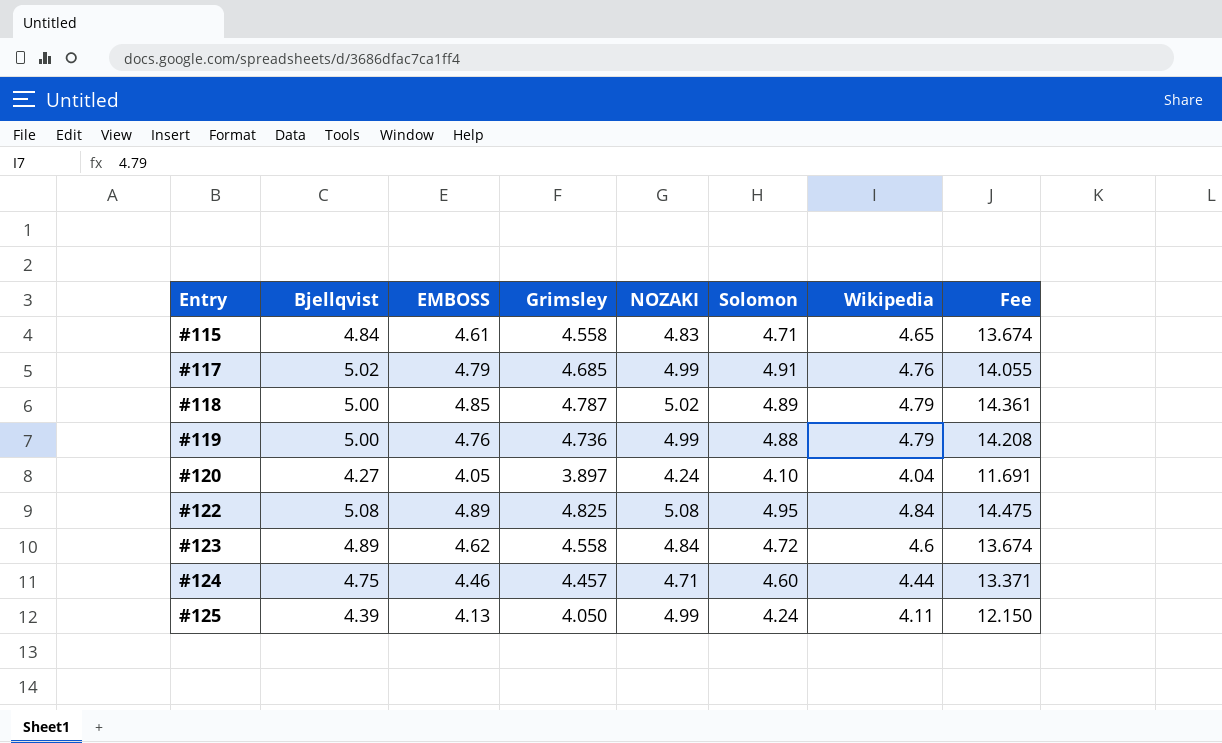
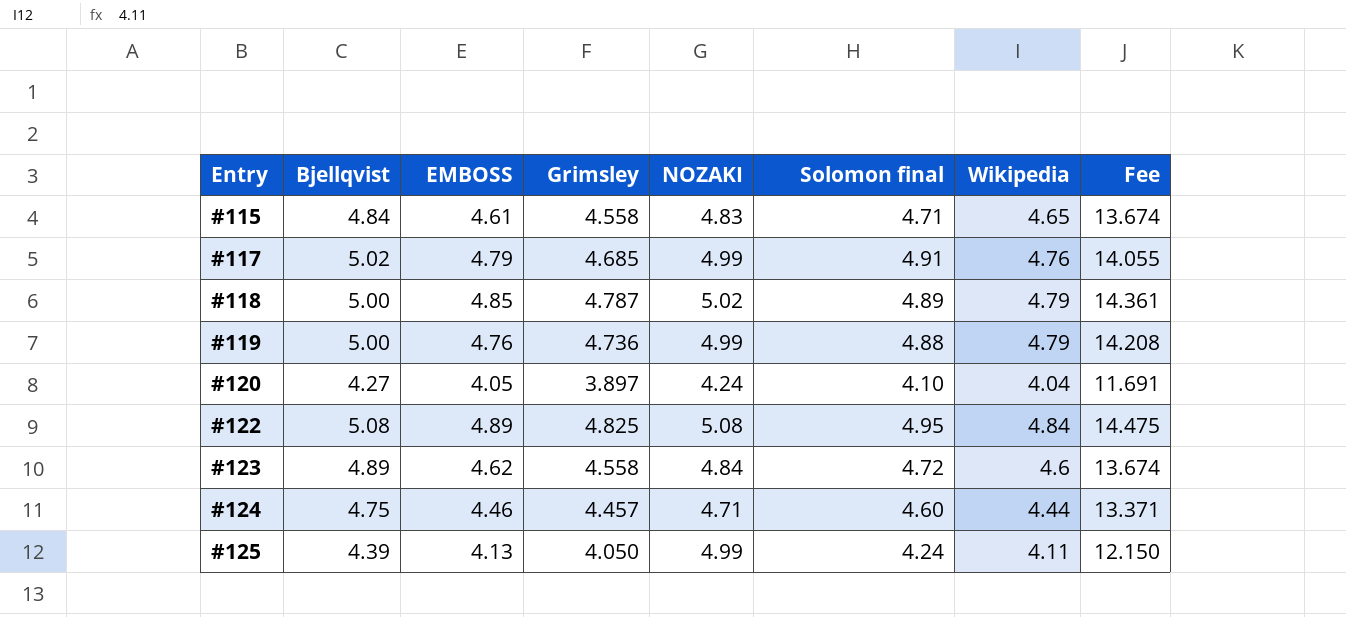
column name: Solomon -> Solomon final

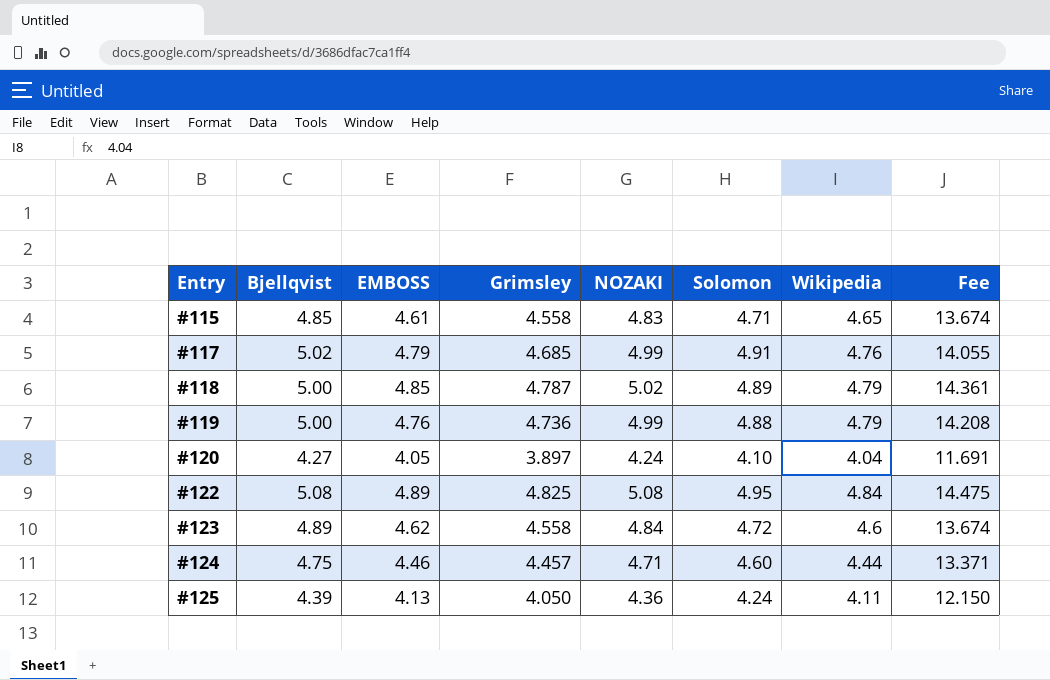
column name: Solomon final -> Solomon
#115 | Bjellqvist: 4.84 -> 4.85
#125 | NOZAKI: 4.99 -> 4.36

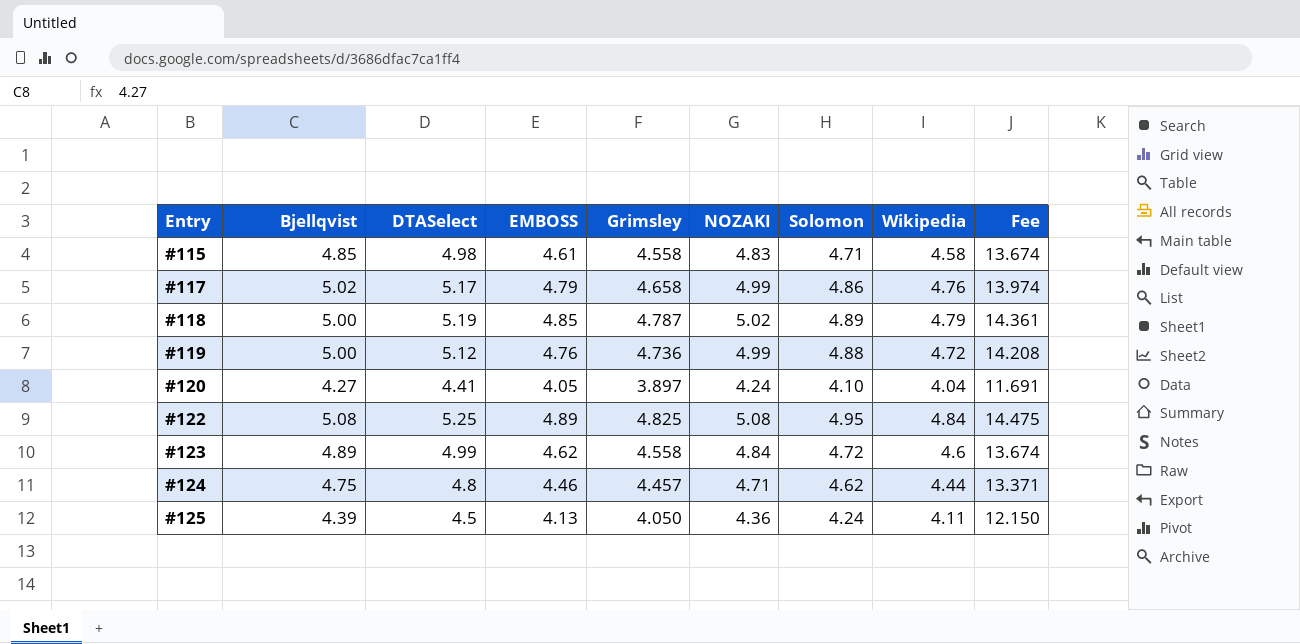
column DTASelect | position: none -> 3
#115 | Wikipedia: 4.65 -> 4.58
#117 | Grimsley: 4.685 -> 4.658
#117 | Solomon: 4.91 -> 4.86
#117 | Fee: 14.055 -> 13.974
#119 | Wikipedia: 4.79 -> 4.72
#124 | Solomon: 4.60 -> 4.62

